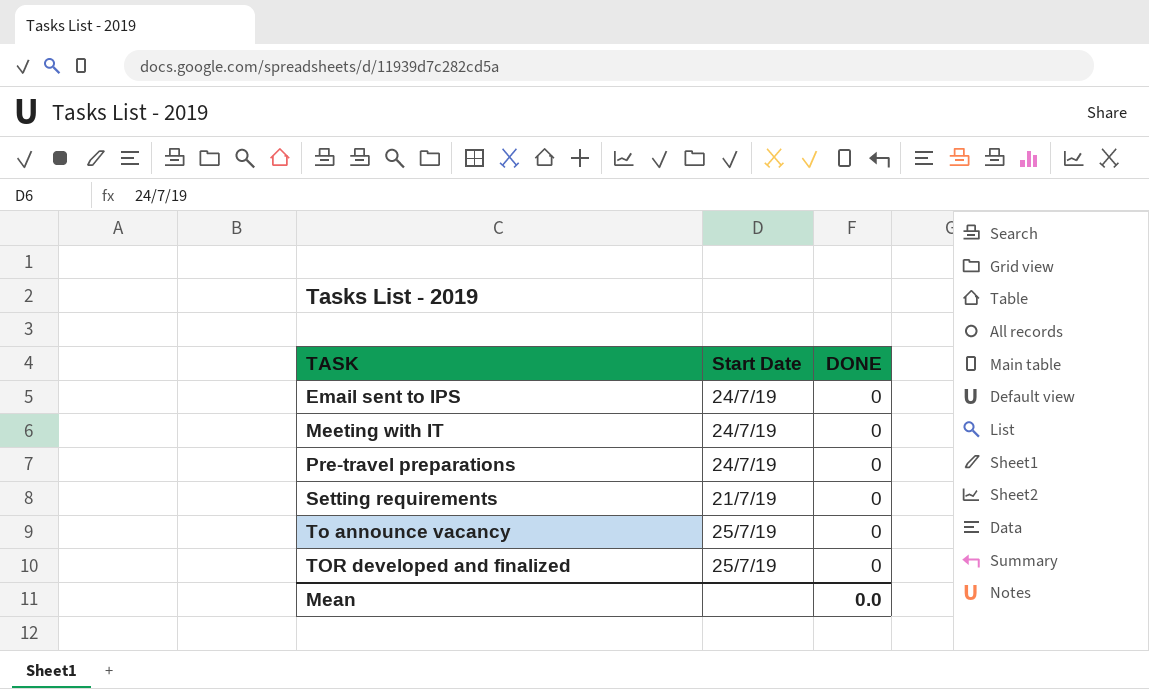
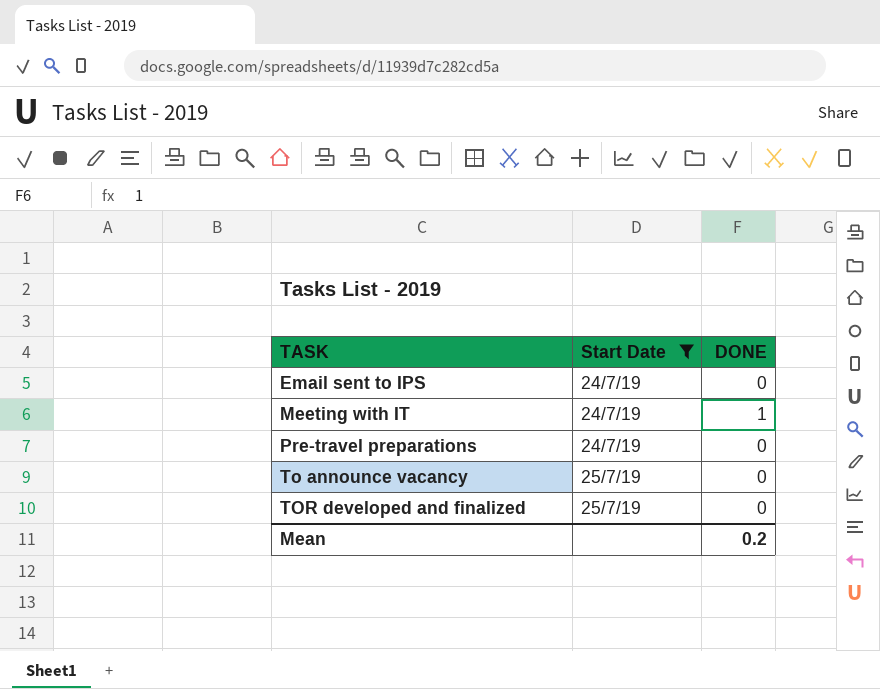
filter: none -> Start Date != 21/7/19
Meeting with IT | DONE: 0 -> 1
Mean | DONE: 0.0 -> 0.2

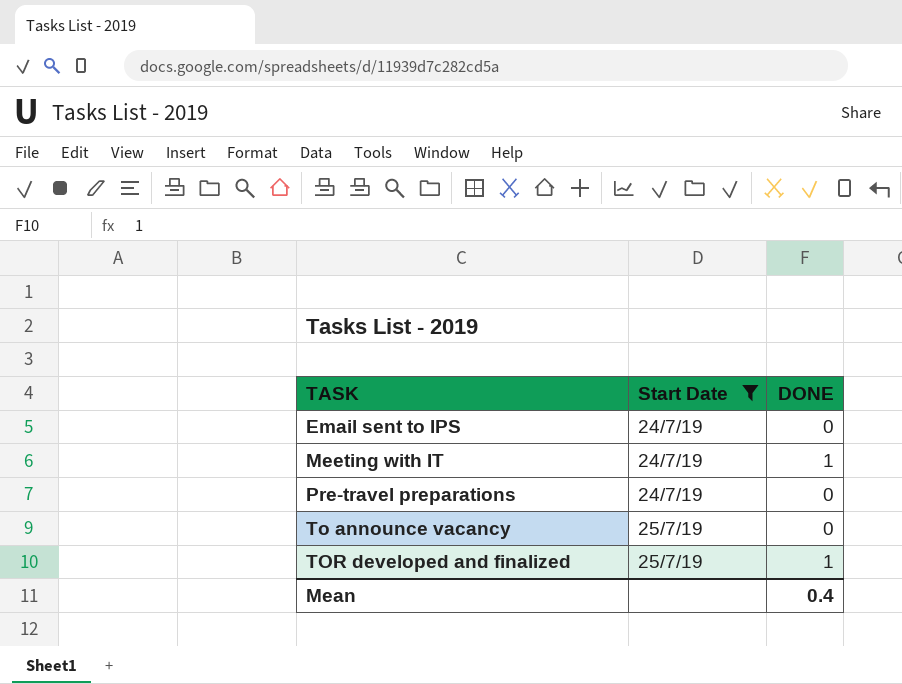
TOR developed and finalized | DONE: 0 -> 1
Mean | DONE: 0.2 -> 0.4

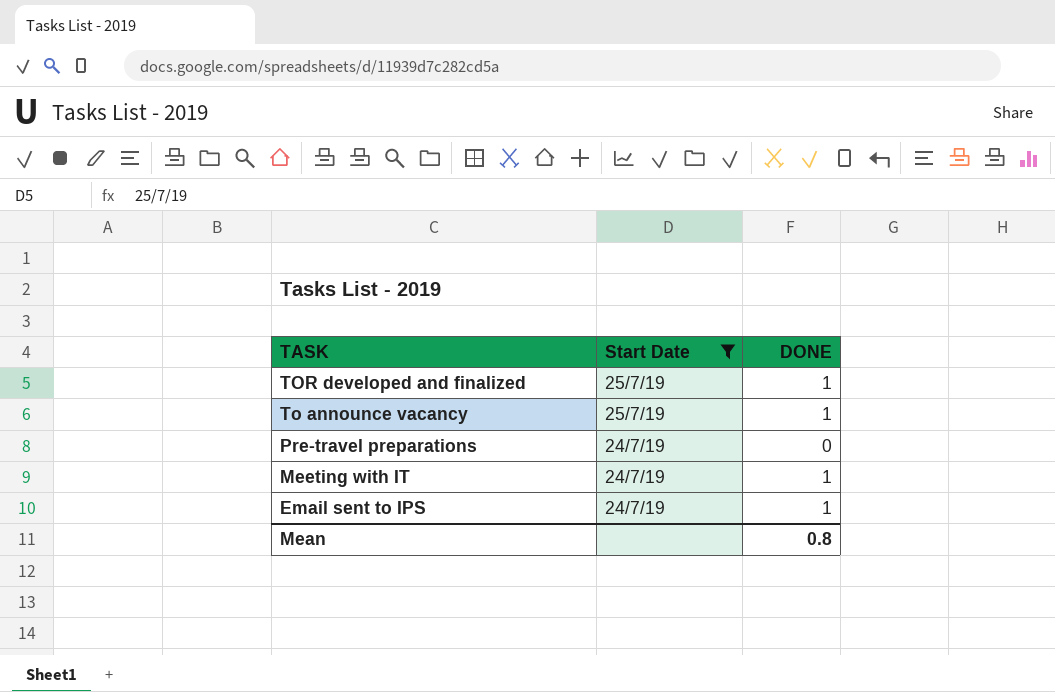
row order: TASK ascending -> TASK descending
To announce vacancy | DONE: 0 -> 1
Email sent to IPS | DONE: 0 -> 1
Mean | DONE: 0.4 -> 0.8

